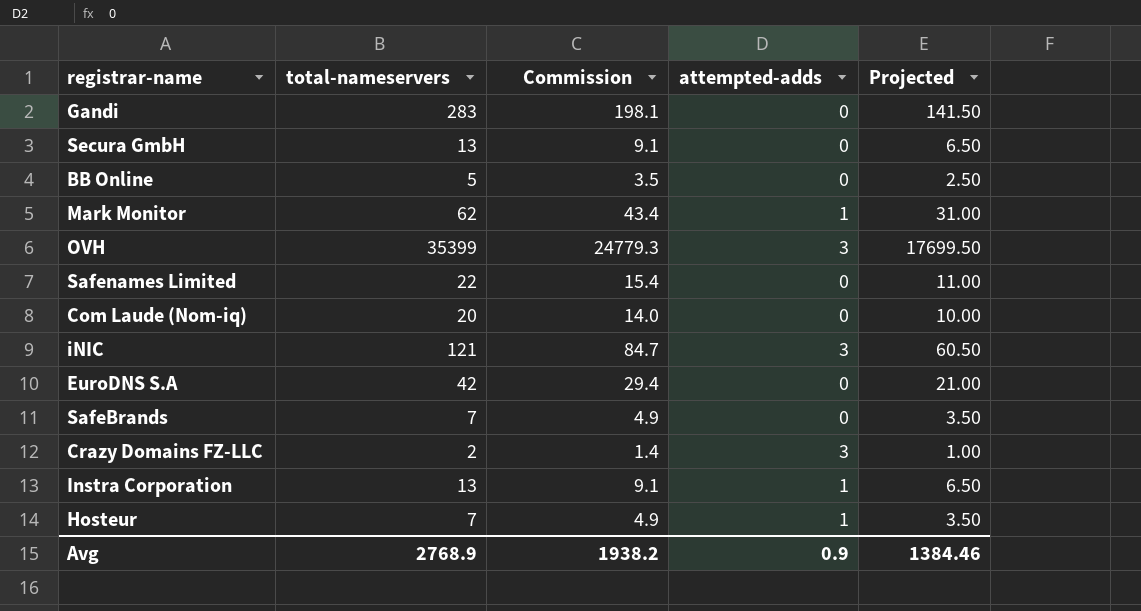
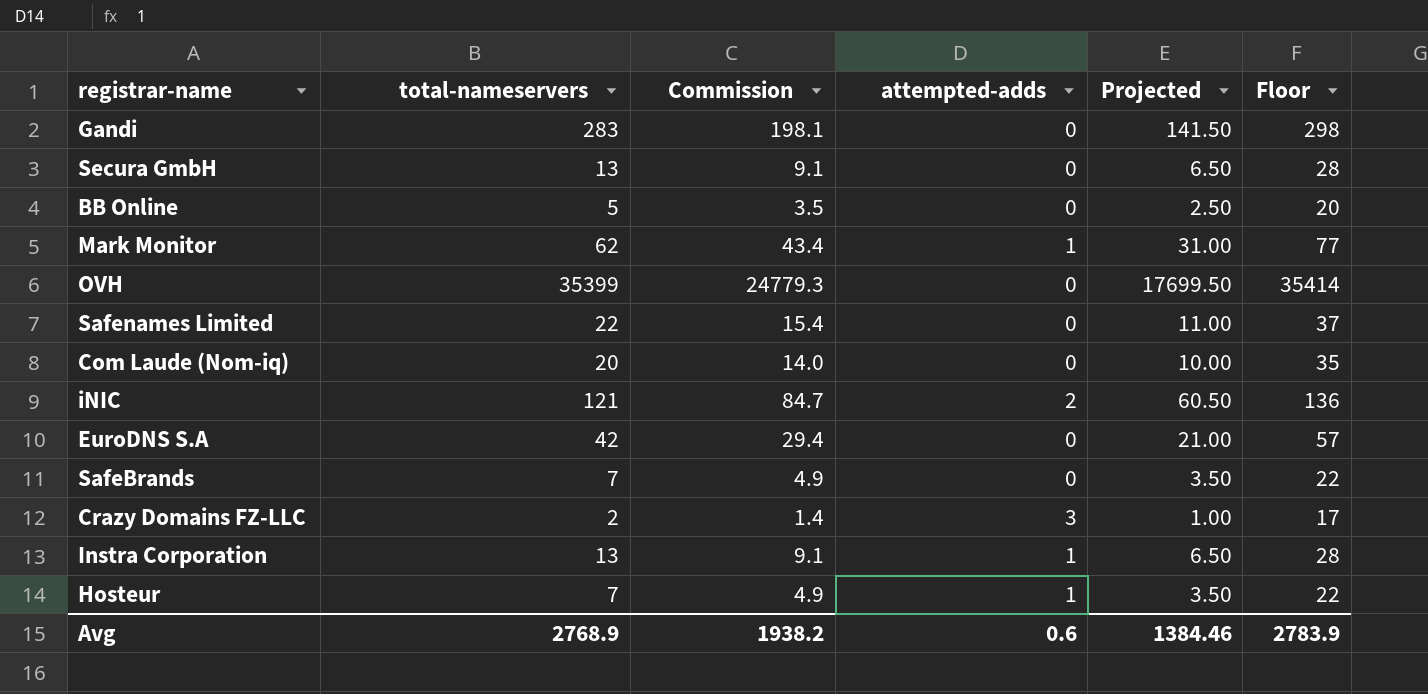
column Floor | formula: none -> [total-nameservers] + 15
OVH | attempted-adds: 3 -> 0
iNIC | attempted-adds: 3 -> 2
Avg | attempted-adds: 0.9 -> 0.6

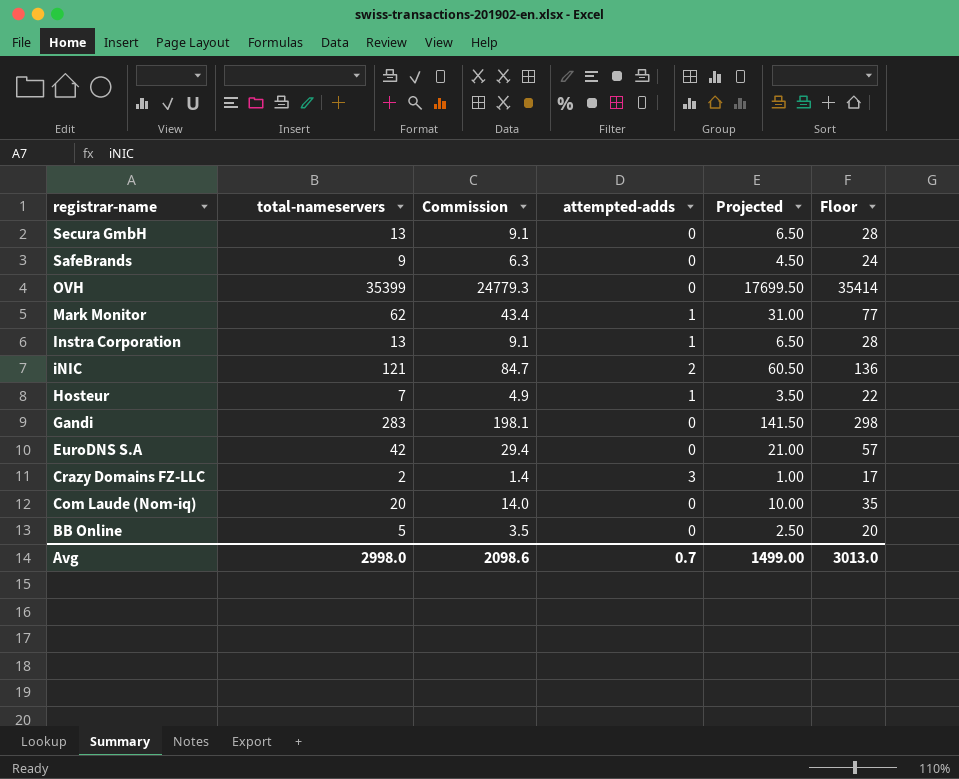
row order: none -> registrar-name descending
row Safenames Limited: 22 | 15.4 | 0 | 11.00 | 37 -> none
SafeBrands | total-nameservers: 7 -> 9
SafeBrands | Commission: 4.9 -> 6.3
SafeBrands | Projected: 3.50 -> 4.50
SafeBrands | Floor: 22 -> 24
Avg | total-nameservers: 2768.9 -> 2998.0
Avg | Commission: 1938.2 -> 2098.6
Avg | attempted-adds: 0.6 -> 0.7
Avg | Projected: 1384.46 -> 1499.00
Avg | Floor: 2783.9 -> 3013.0

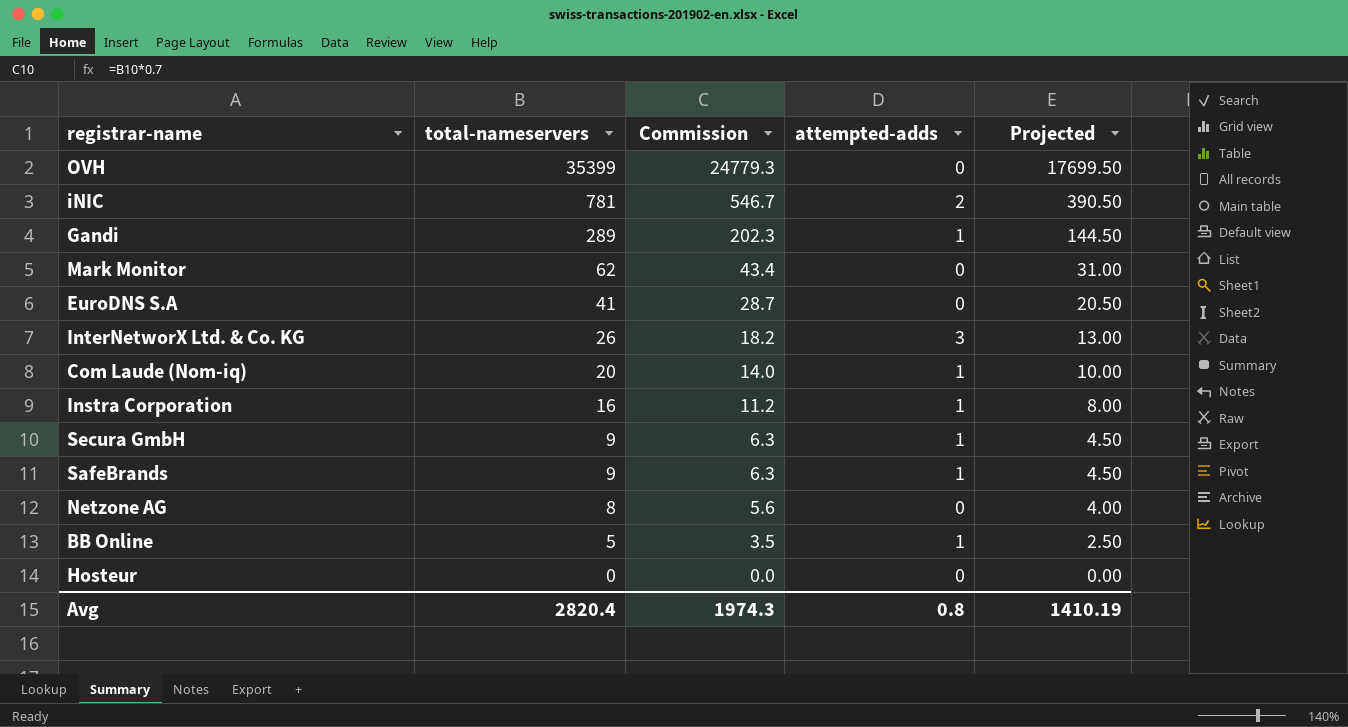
row order: registrar-name descending -> total-nameservers descending
column Floor | formula: [total-nameservers] + 15 -> none
row Crazy Domains FZ-LLC: 2 | 1.4 | 3 | 1.00 | 17 -> none
iNIC | total-nameservers: 121 -> 781
iNIC | Commission: 84.7 -> 546.7
iNIC | Projected: 60.50 -> 390.50
Gandi | total-nameservers: 283 -> 289
Gandi | Commission: 198.1 -> 202.3
Gandi | attempted-adds: 0 -> 1
Gandi | Projected: 141.50 -> 144.50
Mark Monitor | attempted-adds: 1 -> 0
EuroDNS S.A | total-nameservers: 42 -> 41
EuroDNS S.A | Commission: 29.4 -> 28.7
EuroDNS S.A | Projected: 21.00 -> 20.50
row InterNetworX Ltd. & Co. KG: none -> 26 | 18.2 | 3 | 13.00
Com Laude (Nom-iq) | attempted-adds: 0 -> 1
Instra Corporation | total-nameservers: 13 -> 16
Instra Corporation | Commission: 9.1 -> 11.2
Instra Corporation | Projected: 6.50 -> 8.00
Secura GmbH | total-nameservers: 13 -> 9
Secura GmbH | Commission: 9.1 -> 6.3
Secura GmbH | attempted-adds: 0 -> 1
Secura GmbH | Projected: 6.50 -> 4.50
SafeBrands | attempted-adds: 0 -> 1
row Netzone AG: none -> 8 | 5.6 | 0 | 4.00
BB Online | attempted-adds: 0 -> 1
Hosteur | total-nameservers: 7 -> 0
Hosteur | Commission: 4.9 -> 0.0
Hosteur | attempted-adds: 1 -> 0
Hosteur | Projected: 3.50 -> 0.00
Avg | total-nameservers: 2998.0 -> 2820.4
Avg | Commission: 2098.6 -> 1974.3
Avg | attempted-adds: 0.7 -> 0.8
Avg | Projected: 1499.00 -> 1410.19

